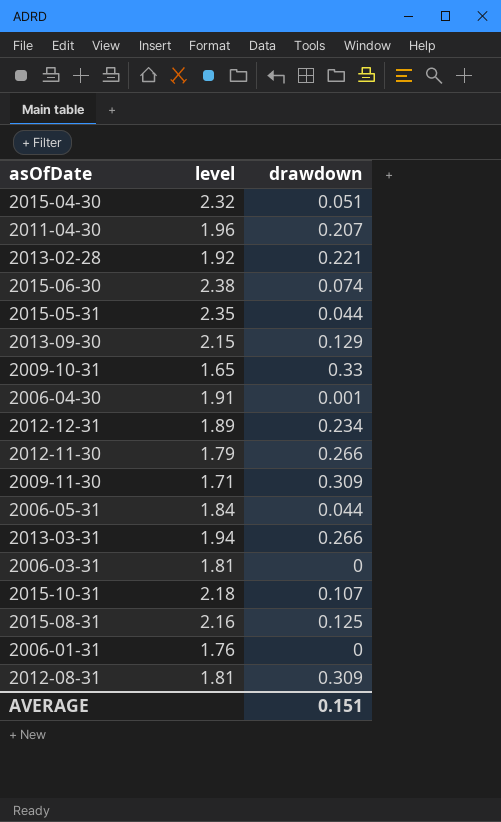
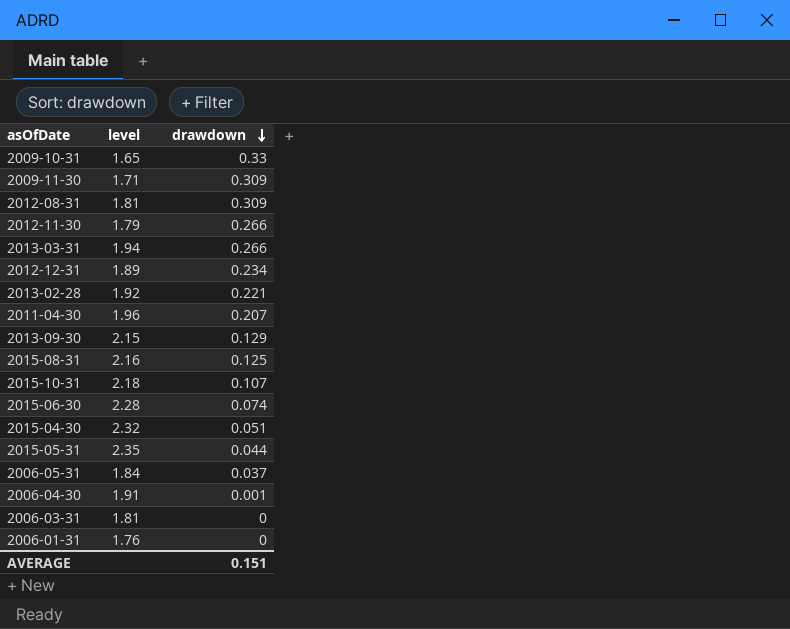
row order: none -> drawdown descending
2015-06-30 | level: 2.38 -> 2.28
2006-05-31 | drawdown: 0.044 -> 0.037

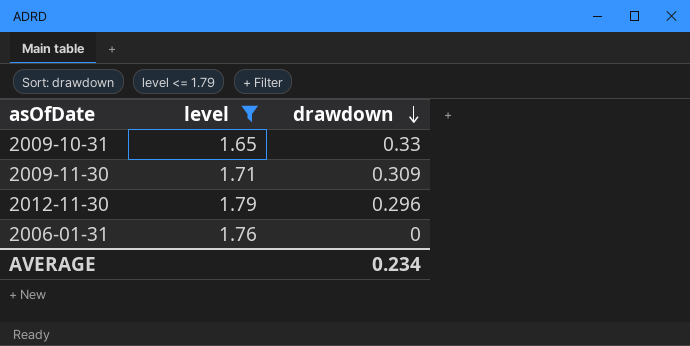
filter: none -> level <= 1.79
2012-11-30 | drawdown: 0.266 -> 0.296
AVERAGE | drawdown: 0.151 -> 0.234

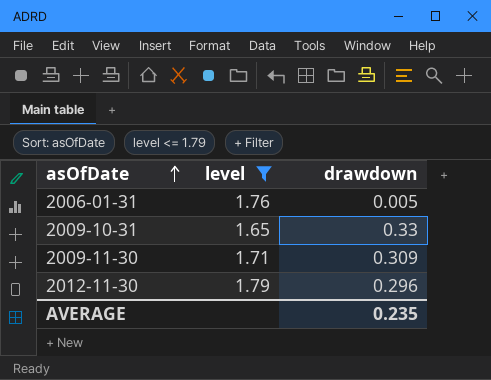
row order: drawdown descending -> asOfDate ascending
2006-01-31 | drawdown: 0 -> 0.005
AVERAGE | drawdown: 0.234 -> 0.235

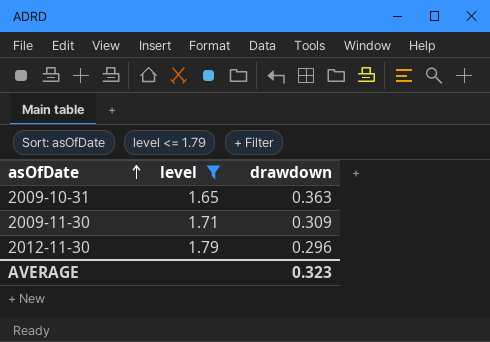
row 2006-01-31: 1.76 | 0.005 -> none
2009-10-31 | drawdown: 0.33 -> 0.363
AVERAGE | drawdown: 0.235 -> 0.323

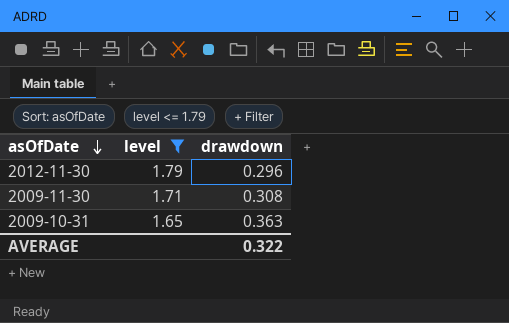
row order: asOfDate ascending -> asOfDate descending
2009-11-30 | drawdown: 0.309 -> 0.308
AVERAGE | drawdown: 0.323 -> 0.322

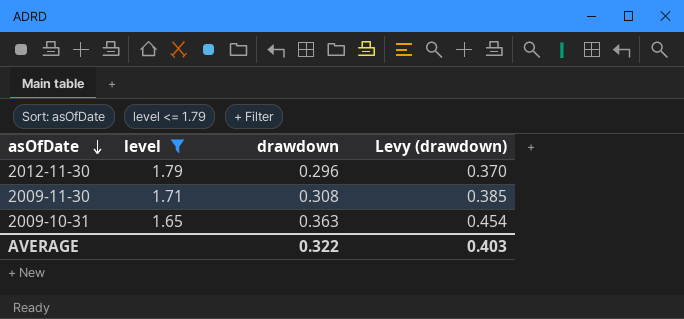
column Levy (drawdown) | formula: none -> [drawdown] * 1.25

